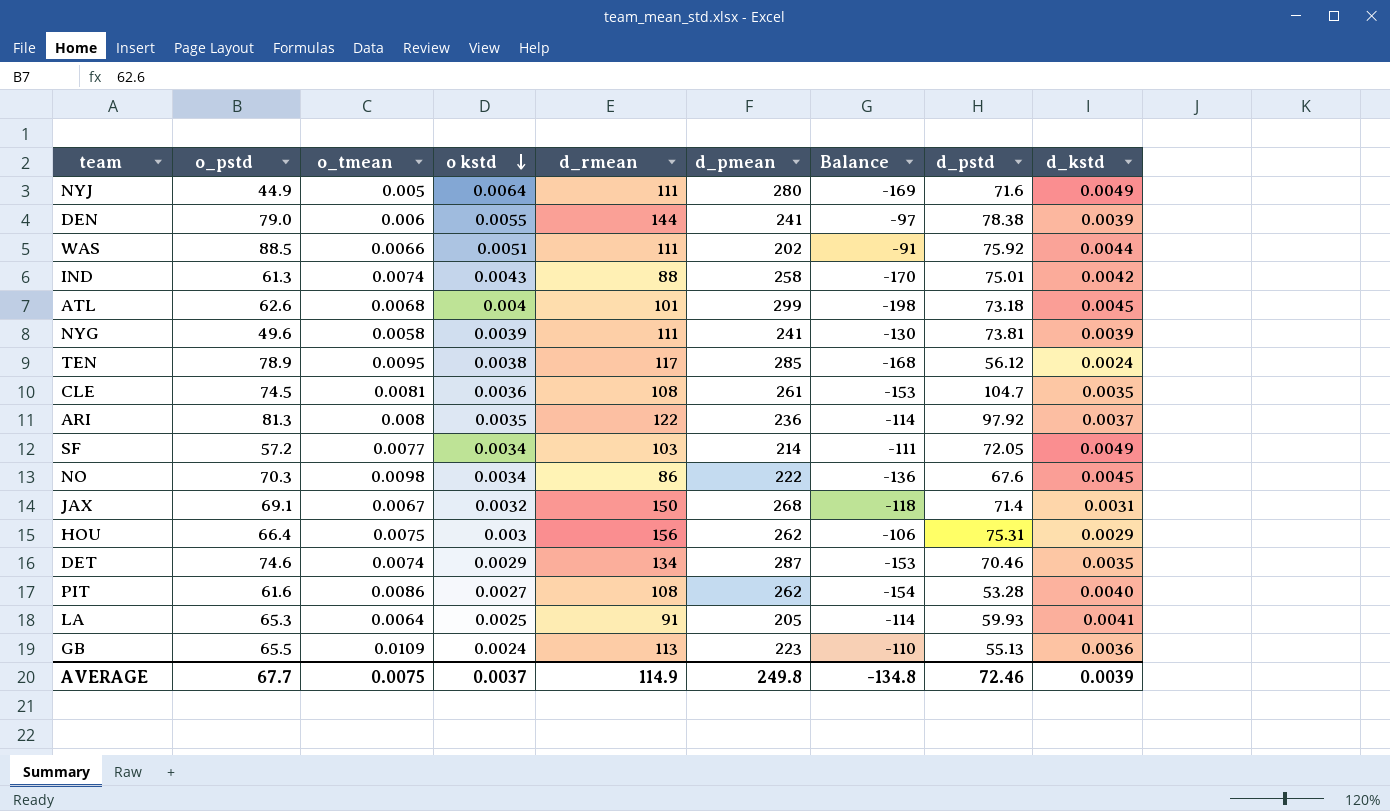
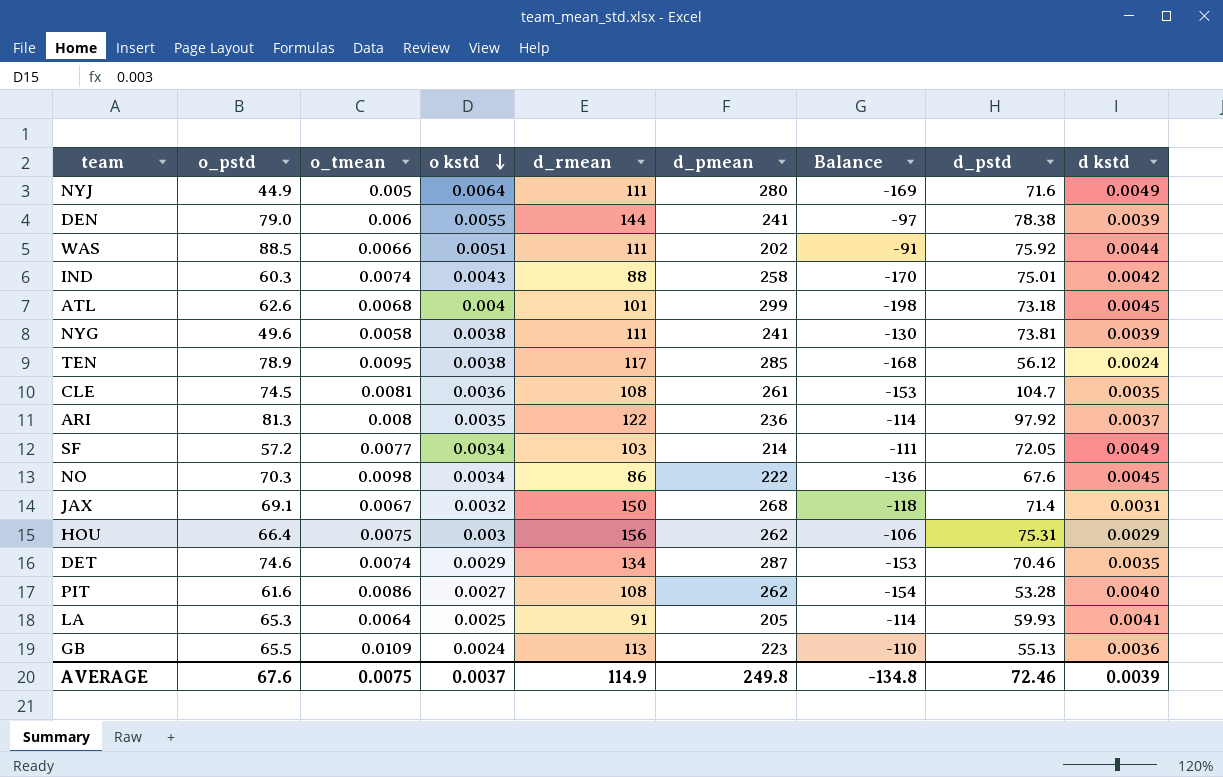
column name: d_kstd -> d kstd
IND | o_pstd: 61.3 -> 60.3
NYG | o kstd: 0.0039 -> 0.0038
AVERAGE | o_pstd: 67.7 -> 67.6

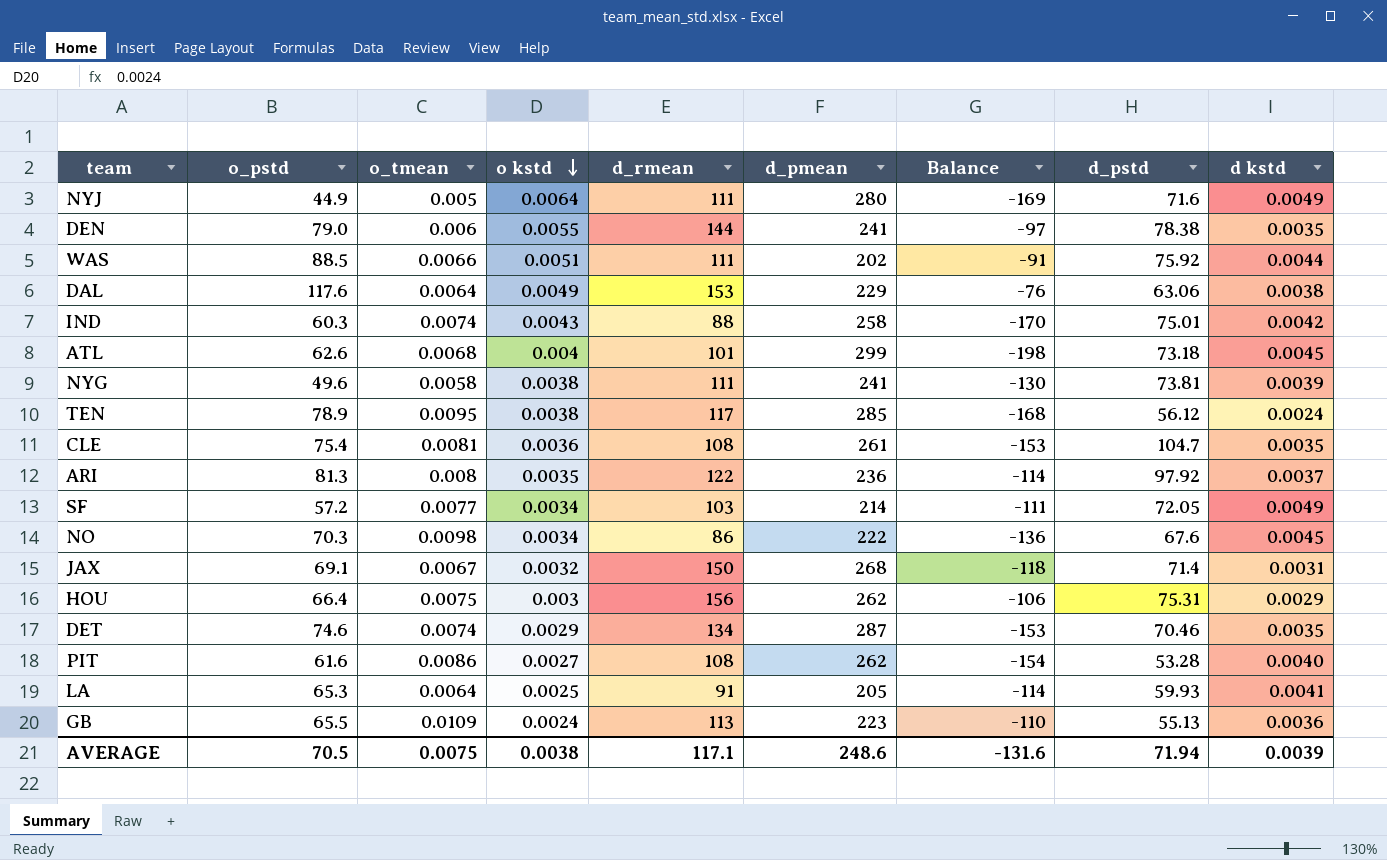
DEN | d kstd: 0.0039 -> 0.0035
row DAL: none -> 117.6 | 0.0064 | 0.0049 | 153 | 229 | -76 | 63.06 | 0.0038
CLE | o_pstd: 74.5 -> 75.4
AVERAGE | o_pstd: 67.6 -> 70.5
AVERAGE | o kstd: 0.0037 -> 0.0038
AVERAGE | d_rmean: 114.9 -> 117.1
AVERAGE | d_pmean: 249.8 -> 248.6
AVERAGE | Balance: -134.8 -> -131.6
AVERAGE | d_pstd: 72.46 -> 71.94

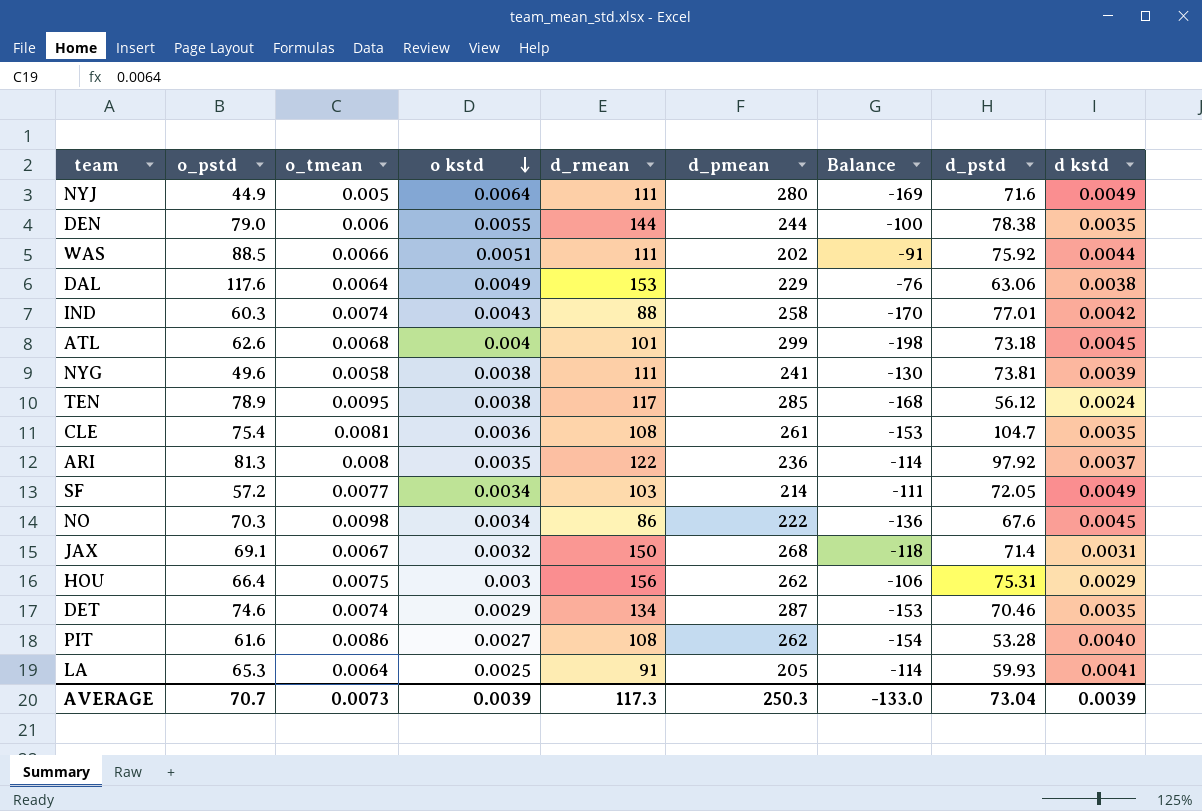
row GB: 65.5 | 0.0109 | 0.0024 | 113 | 223 | -110 | 55.13 | 0.0036 -> none
DEN | d_pmean: 241 -> 244
DEN | Balance: -97 -> -100
IND | d_pstd: 75.01 -> 77.01
AVERAGE | o_pstd: 70.5 -> 70.7
AVERAGE | o_tmean: 0.0075 -> 0.0073
AVERAGE | o kstd: 0.0038 -> 0.0039
AVERAGE | d_rmean: 117.1 -> 117.3
AVERAGE | d_pmean: 248.6 -> 250.3
AVERAGE | Balance: -131.6 -> -133.0
AVERAGE | d_pstd: 71.94 -> 73.04

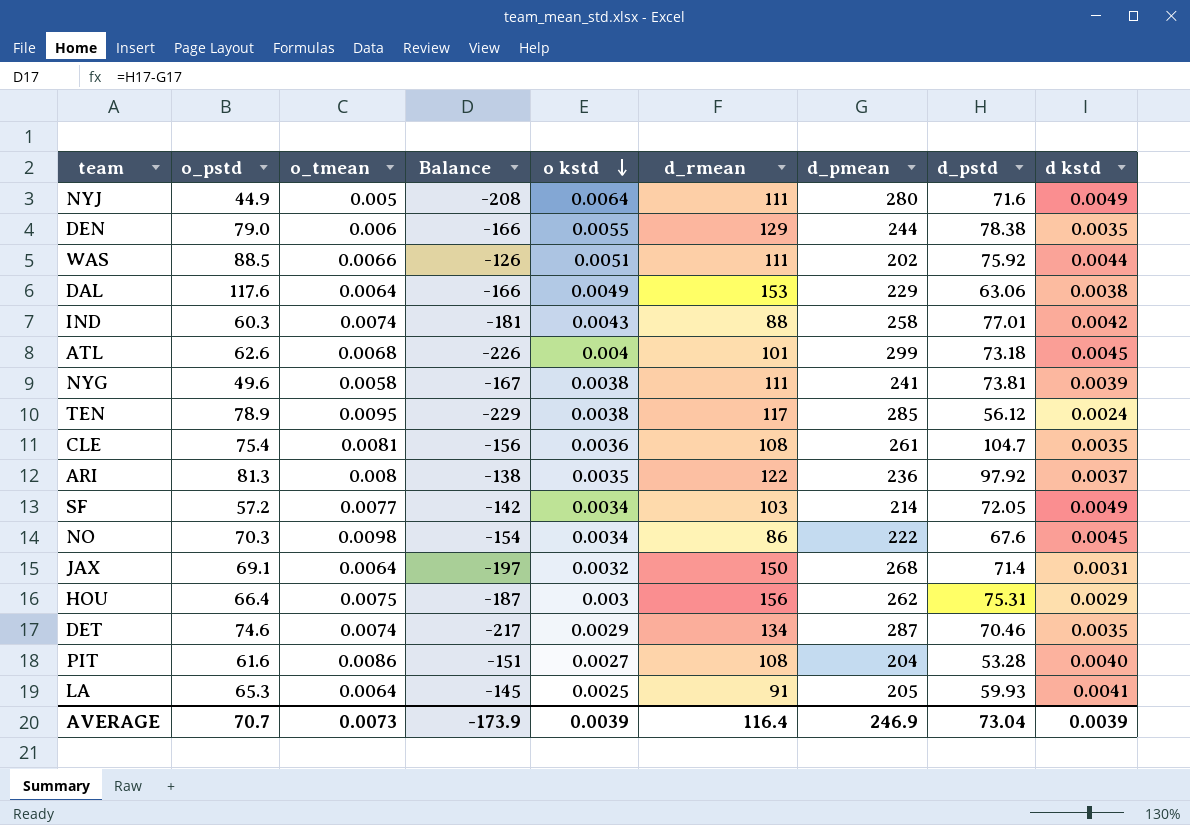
column Balance | formula: [d_rmean] - [d_pmean] -> [d_pstd] - [d_pmean]
column Balance | position: 7 -> 4
DEN | d_rmean: 144 -> 129
JAX | o_tmean: 0.0067 -> 0.0064
PIT | d_pmean: 262 -> 204
AVERAGE | Balance: -133.0 -> -173.9
AVERAGE | d_rmean: 117.3 -> 116.4
AVERAGE | d_pmean: 250.3 -> 246.9

